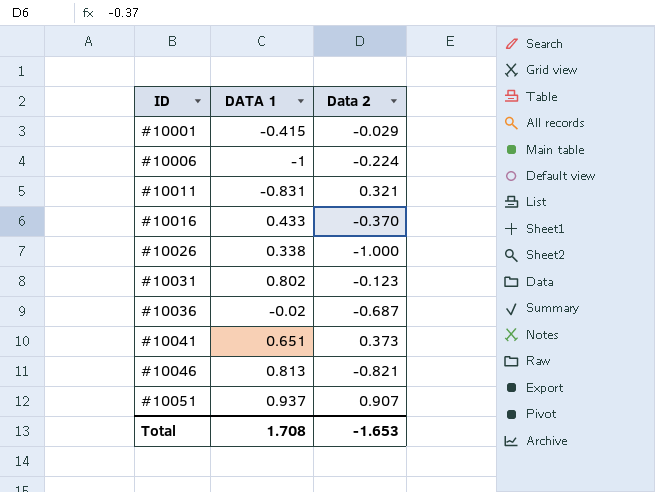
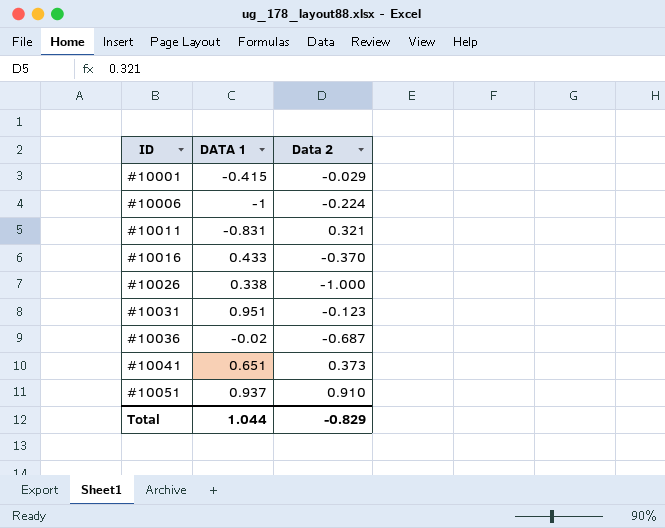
row #10046: 0.813 | -0.821 -> none
#10031 | DATA 1: 0.802 -> 0.951
#10051 | Data 2: 0.907 -> 0.910
Total | DATA 1: 1.708 -> 1.044
Total | Data 2: -1.653 -> -0.829

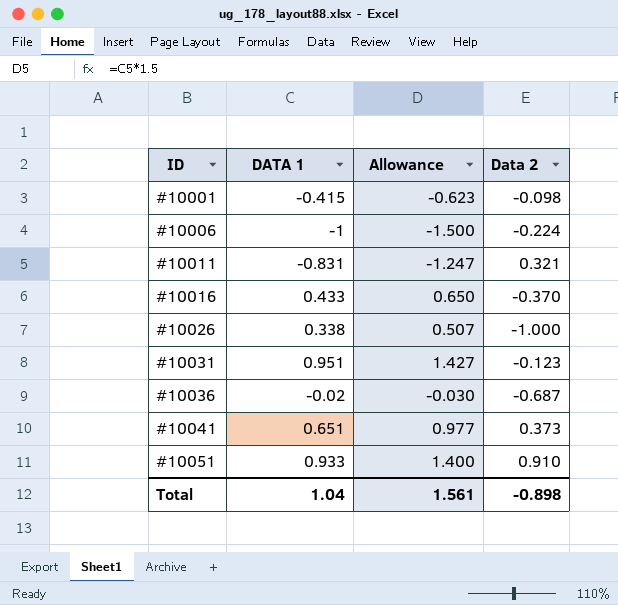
column Allowance | formula: none -> [DATA 1] * 1.5
#10001 | Data 2: -0.029 -> -0.098
#10051 | DATA 1: 0.937 -> 0.933
Total | DATA 1: 1.044 -> 1.04
Total | Data 2: -0.829 -> -0.898

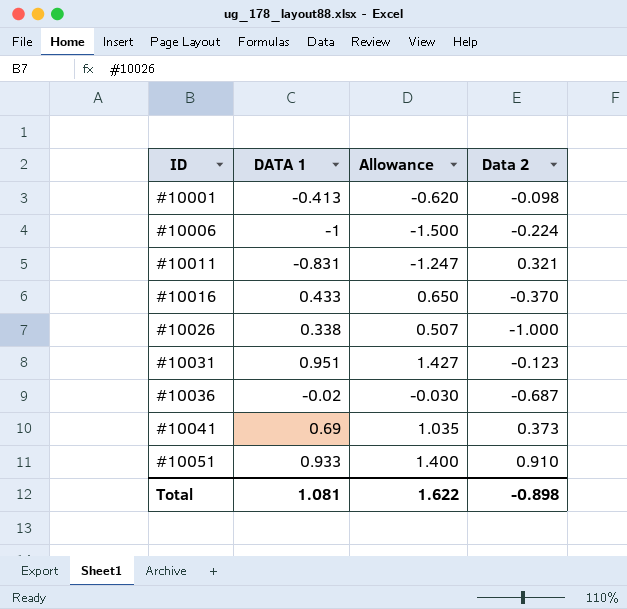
#10001 | DATA 1: -0.415 -> -0.413
#10001 | Allowance: -0.623 -> -0.620
#10041 | DATA 1: 0.651 -> 0.69
#10041 | Allowance: 0.977 -> 1.035
Total | DATA 1: 1.04 -> 1.081
Total | Allowance: 1.561 -> 1.622

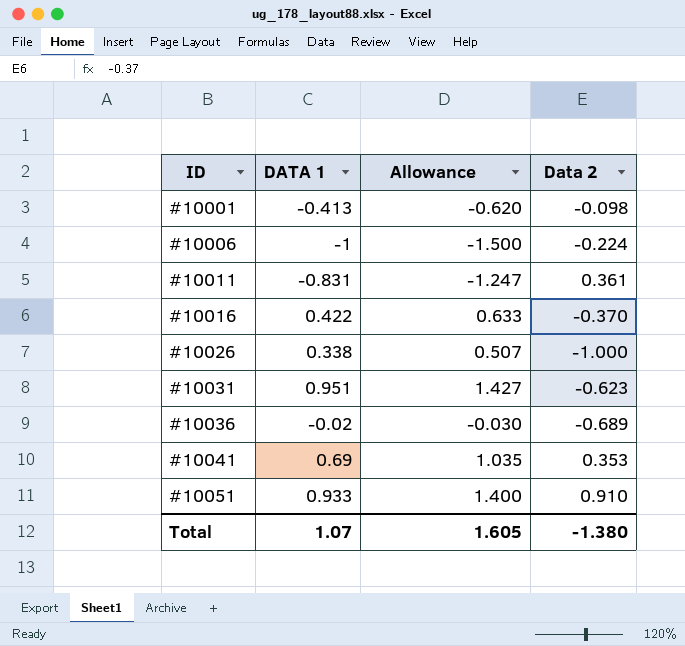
#10011 | Data 2: 0.321 -> 0.361
#10016 | DATA 1: 0.433 -> 0.422
#10016 | Allowance: 0.650 -> 0.633
#10031 | Data 2: -0.123 -> -0.623
#10036 | Data 2: -0.687 -> -0.689
#10041 | Data 2: 0.373 -> 0.353
Total | DATA 1: 1.081 -> 1.07
Total | Allowance: 1.622 -> 1.605
Total | Data 2: -0.898 -> -1.380

